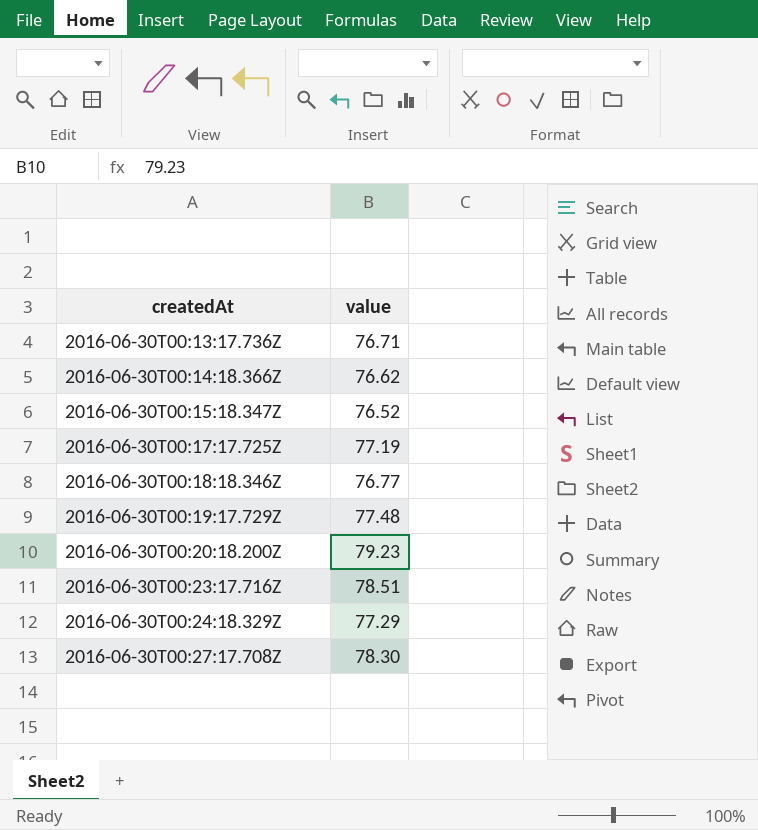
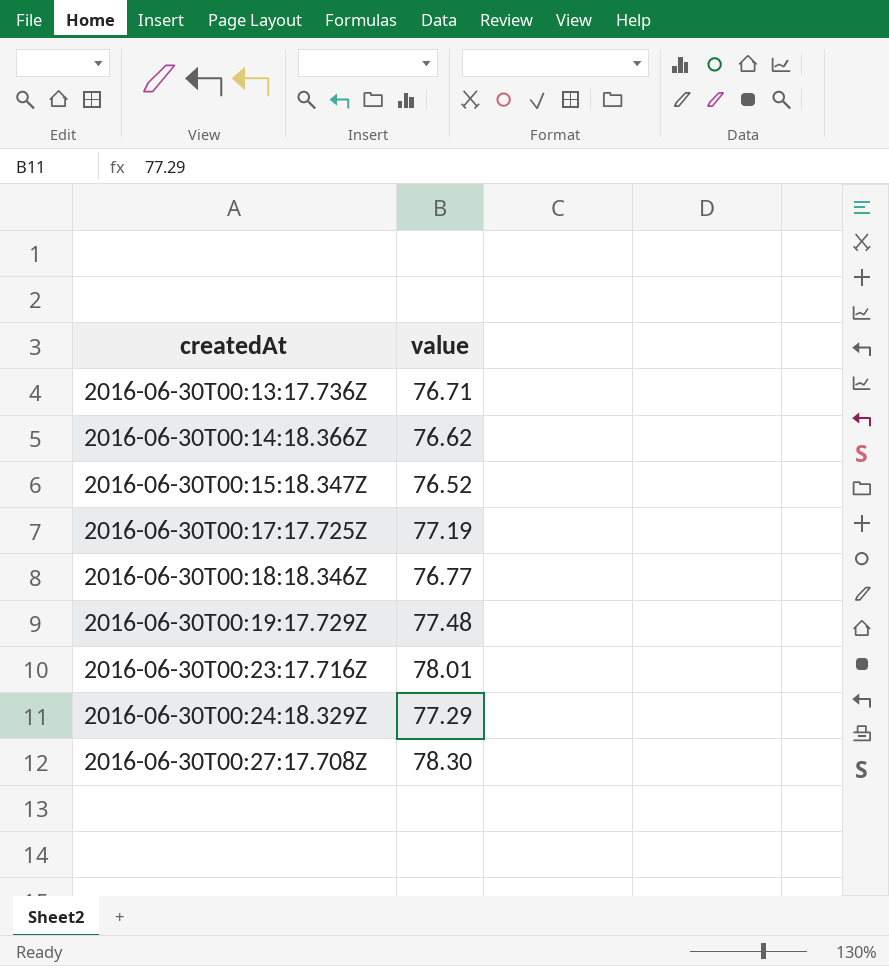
row 2016-06-30T00:20:18.200Z: 79.23 -> none
2016-06-30T00:23:17.716Z | value: 78.51 -> 78.01

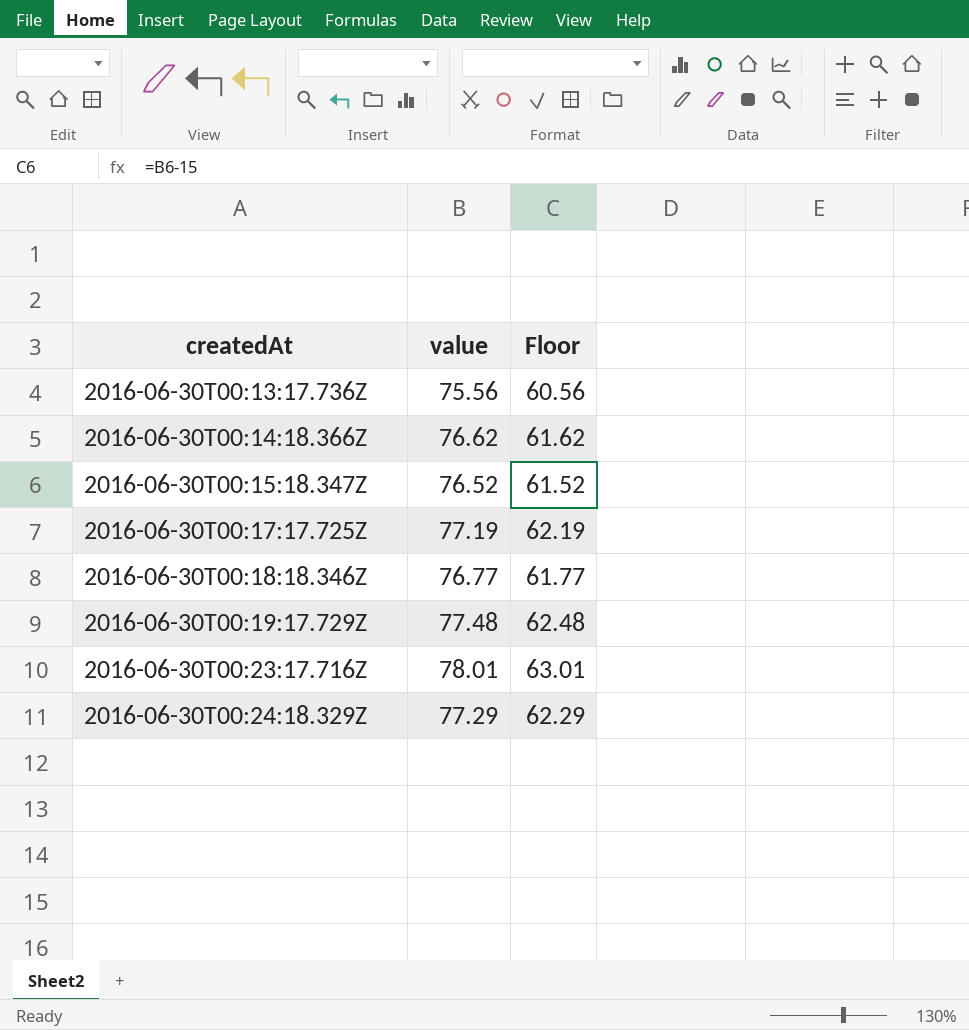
column Floor | formula: none -> [value] - 15
row 2016-06-30T00:27:17.708Z: 78.30 -> none
2016-06-30T00:13:17.736Z | value: 76.71 -> 75.56

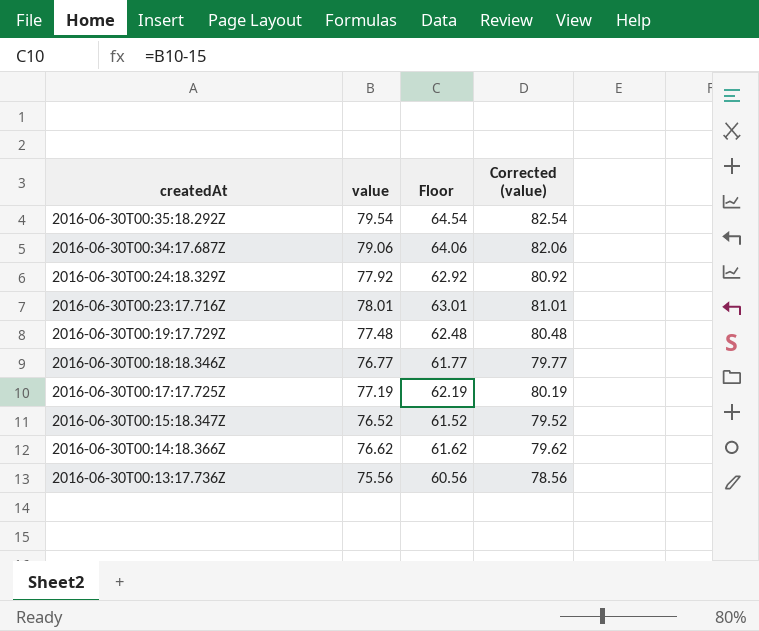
row order: createdAt ascending -> createdAt descending
column Corrected (value) | formula: none -> [value] + 3
row 2016-06-30T00:35:18.292Z: none -> 79.54 | 64.54 | 82.54
row 2016-06-30T00:34:17.687Z: none -> 79.06 | 64.06 | 82.06
2016-06-30T00:24:18.329Z | value: 77.29 -> 77.92
2016-06-30T00:24:18.329Z | Floor: 62.29 -> 62.92

